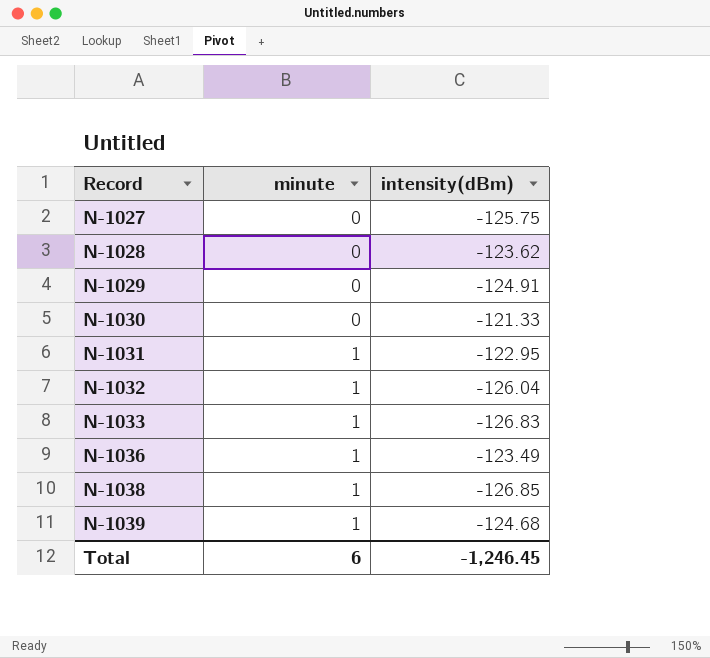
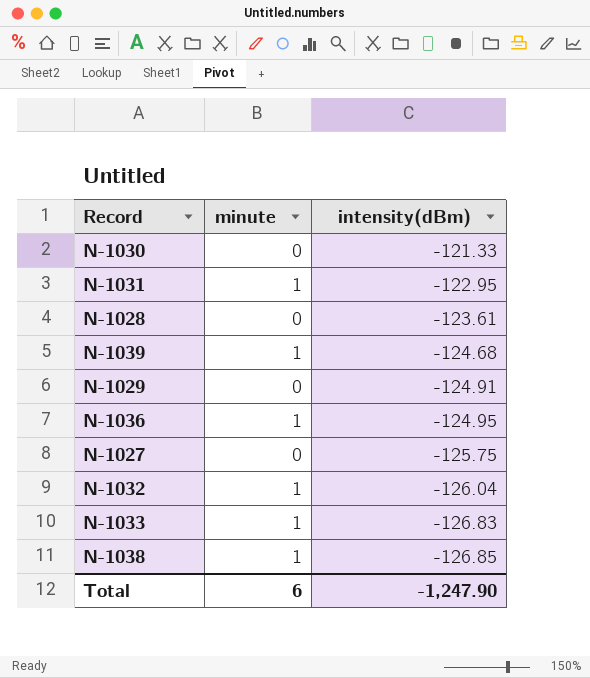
row order: Record ascending -> intensity(dBm) descending
N-1028 | intensity(dBm): -123.62 -> -123.61
N-1036 | intensity(dBm): -123.49 -> -124.95
Total | intensity(dBm): -1,246.45 -> -1,247.90

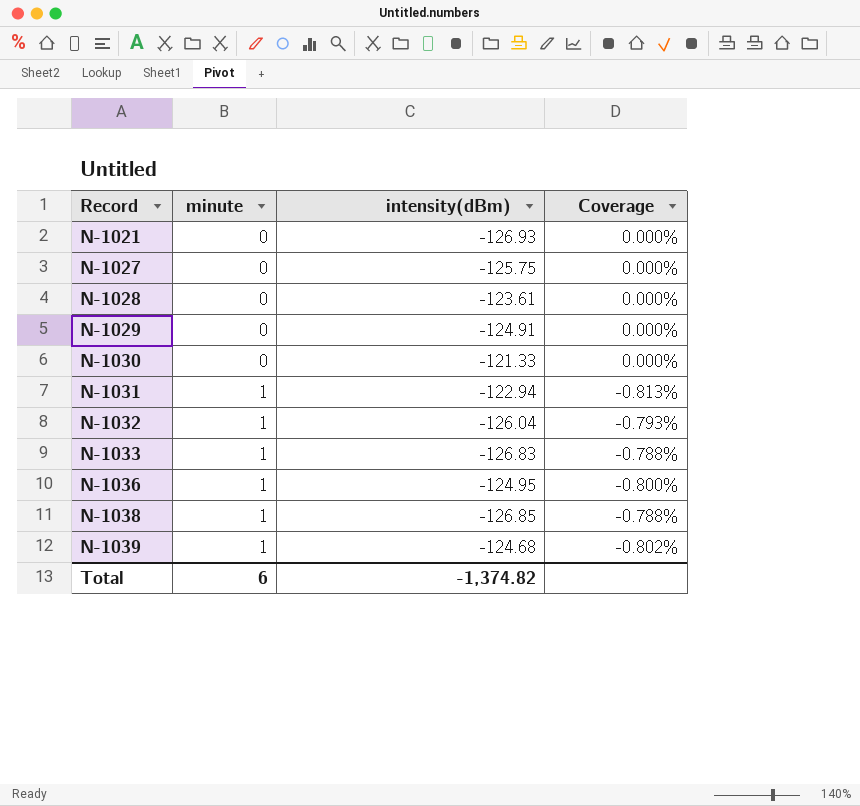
row order: intensity(dBm) descending -> Record ascending
column Coverage | formula: none -> [minute] / [intensity(dBm)]
row N-1021: none -> 0 | -126.93 | 0.000%
N-1031 | intensity(dBm): -122.95 -> -122.94
Total | intensity(dBm): -1,247.90 -> -1,374.82

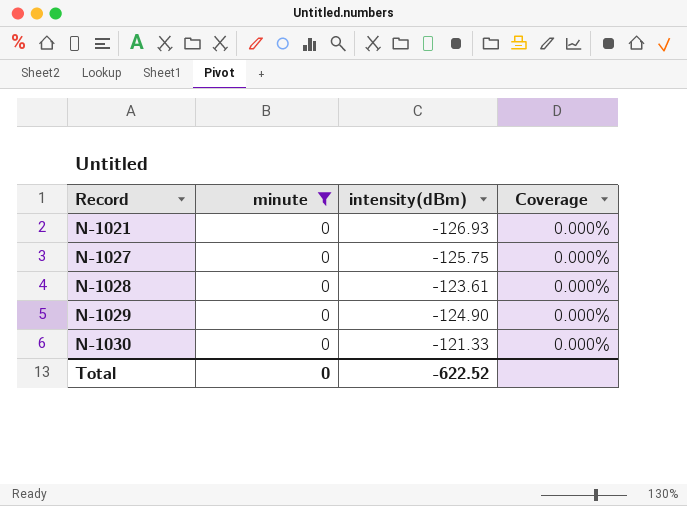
filter: none -> minute = 0
N-1029 | intensity(dBm): -124.91 -> -124.90
Total | minute: 6 -> 0
Total | intensity(dBm): -1,374.82 -> -622.52

